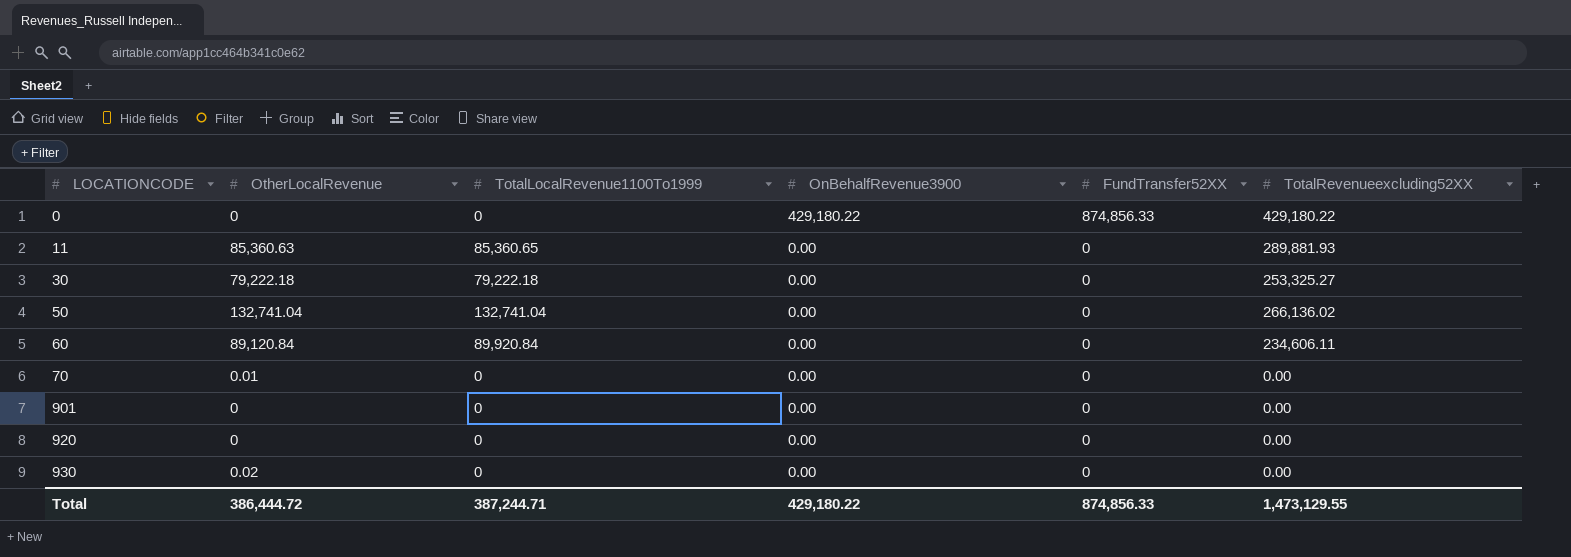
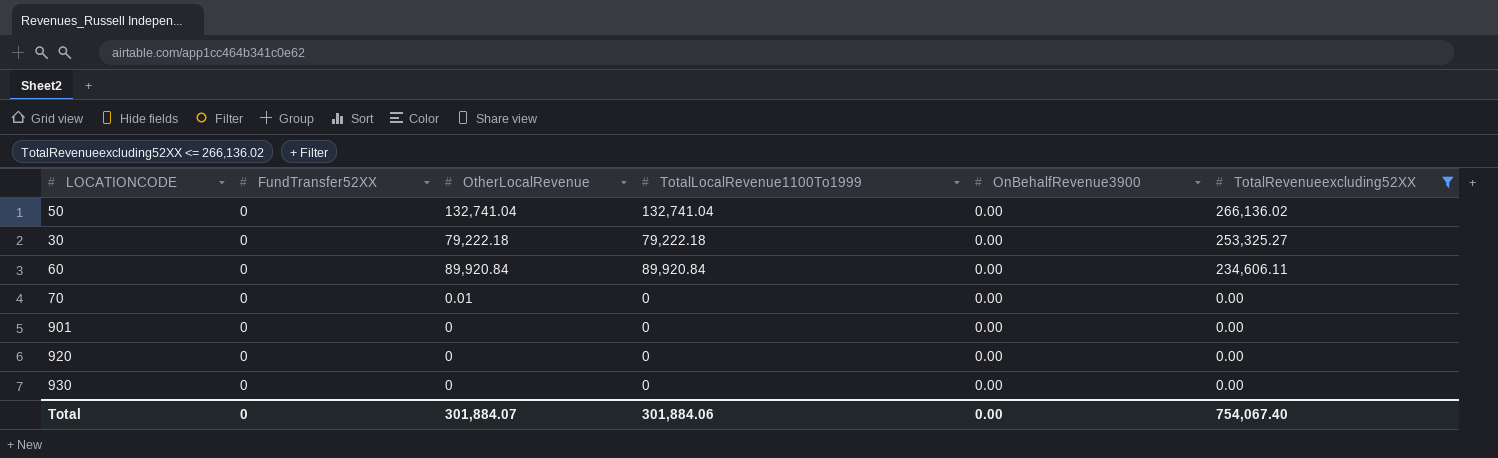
filter: none -> TotalRevenueexcluding52XX <= 266,136.02
row order: LOCATIONCODE ascending -> TotalRevenueexcluding52XX descending
column FundTransfer52XX | position: 5 -> 2
60 | OtherLocalRevenue: 89,120.84 -> 89,920.84
930 | OtherLocalRevenue: 0.02 -> 0
Total | FundTransfer52XX: 874,856.33 -> 0
Total | OtherLocalRevenue: 386,444.72 -> 301,884.07
Total | TotalLocalRevenue1100To1999: 387,244.71 -> 301,884.06
Total | OnBehalfRevenue3900: 429,180.22 -> 0.00
Total | TotalRevenueexcluding52XX: 1,473,129.55 -> 754,067.40

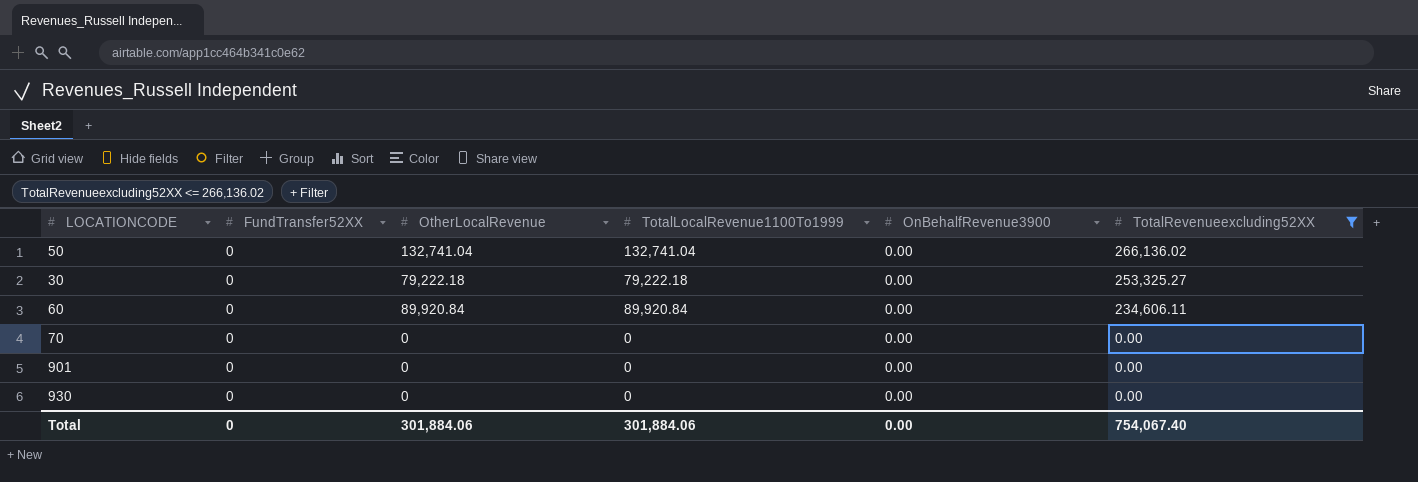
row 920: 0 | 0 | 0 | 0.00 | 0.00 -> none
70 | OtherLocalRevenue: 0.01 -> 0
Total | OtherLocalRevenue: 301,884.07 -> 301,884.06

